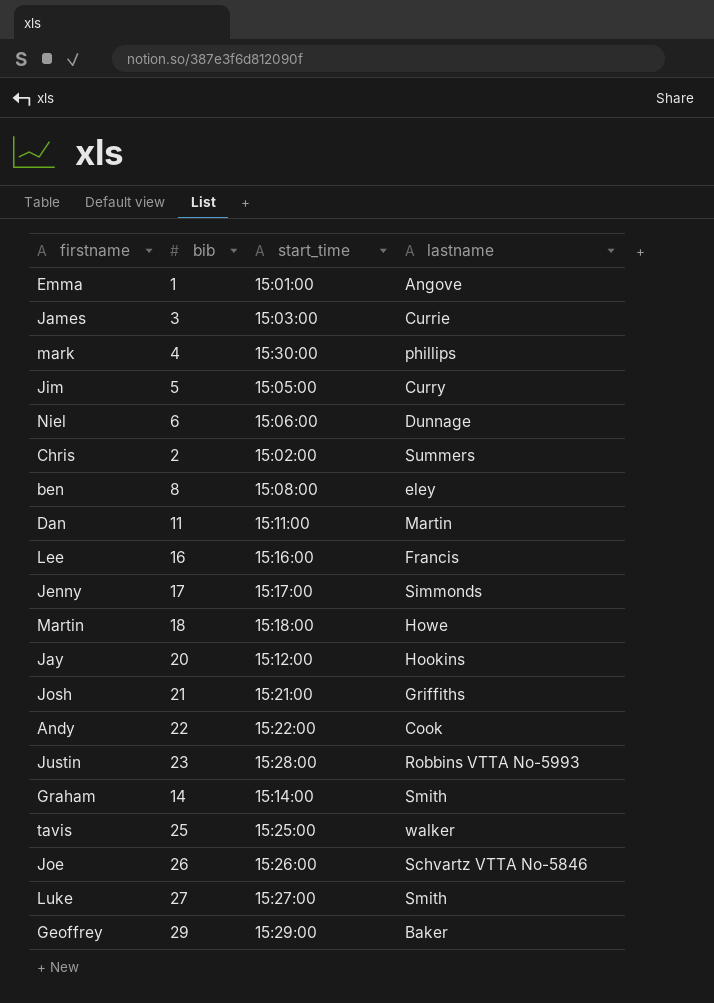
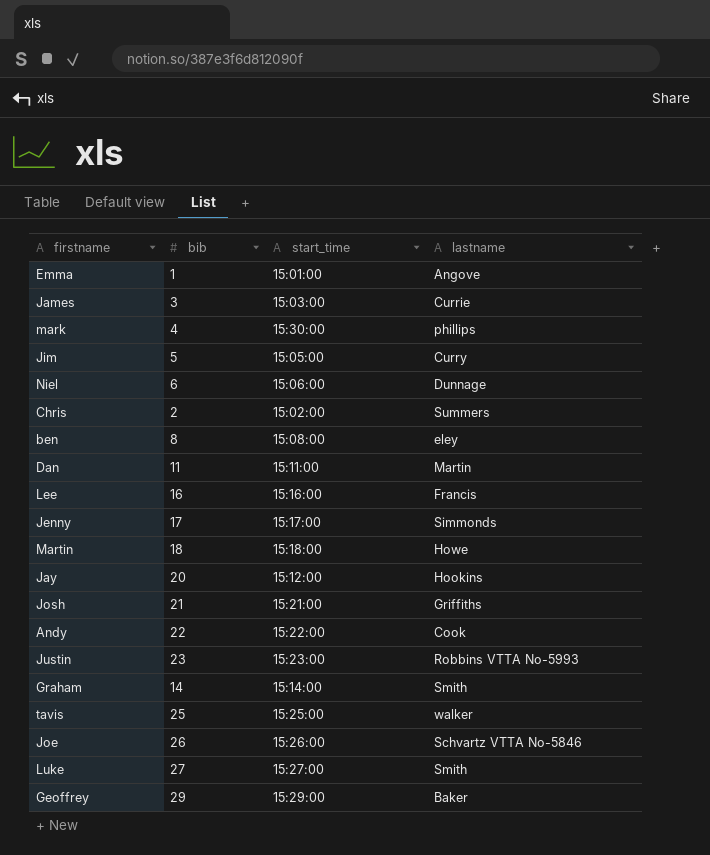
Justin | start_time: 15:28:00 -> 15:23:00

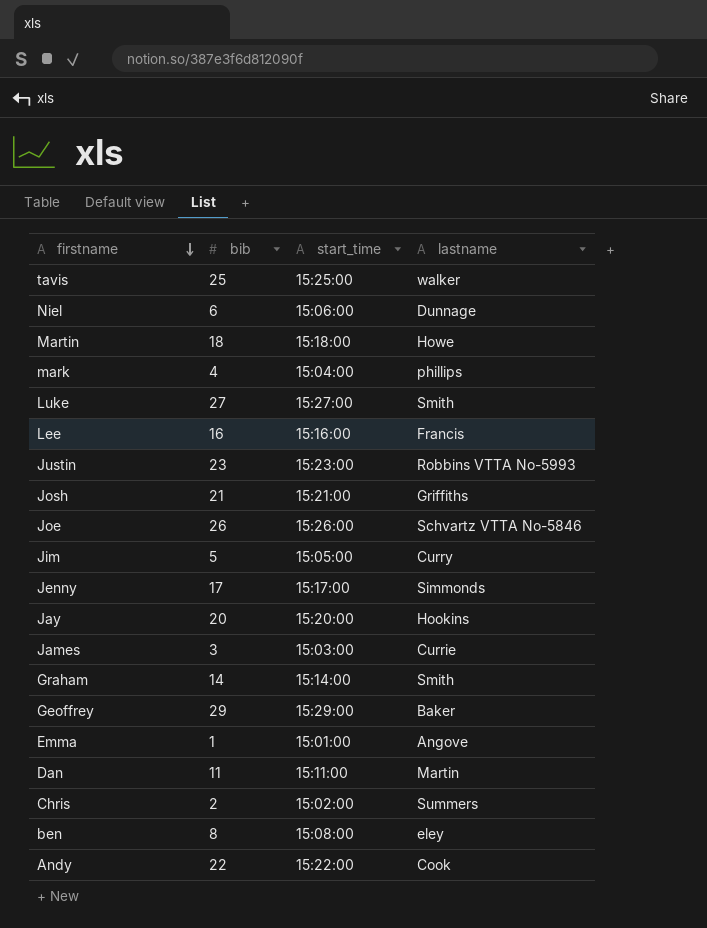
row order: none -> firstname descending
mark | start_time: 15:30:00 -> 15:04:00
Jay | start_time: 15:12:00 -> 15:20:00

